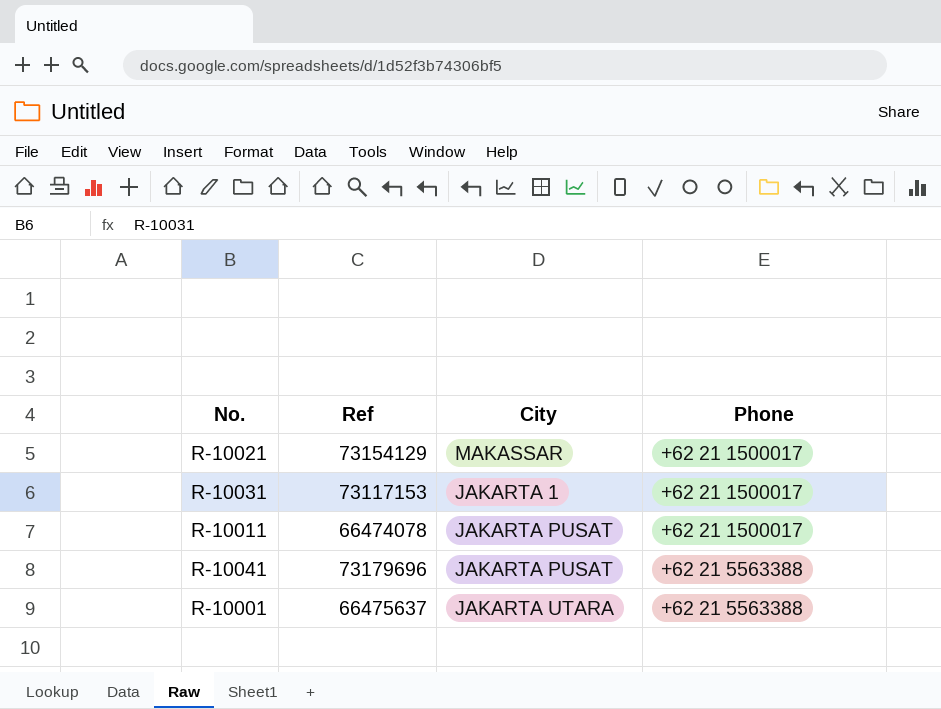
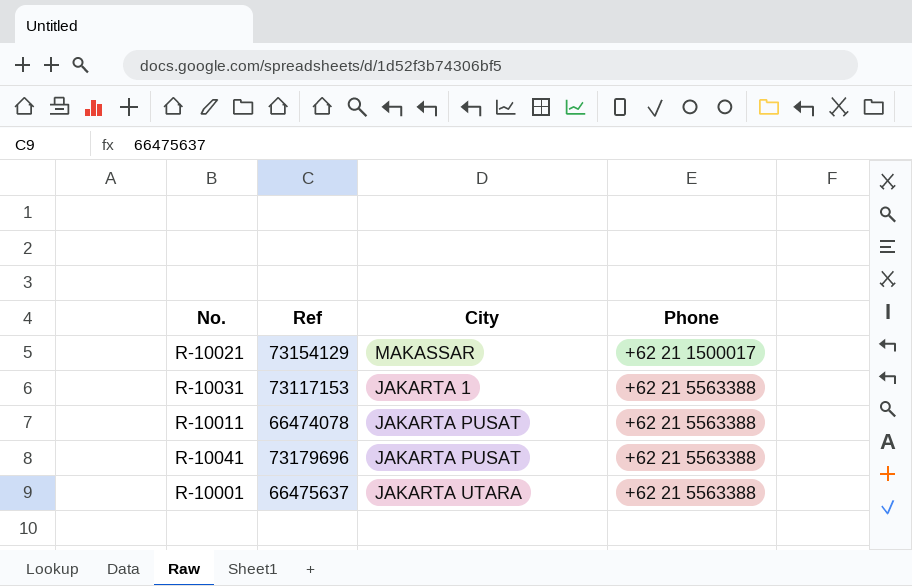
R-10031 | Phone: +62 21 1500017 -> +62 21 5563388
R-10011 | Phone: +62 21 1500017 -> +62 21 5563388

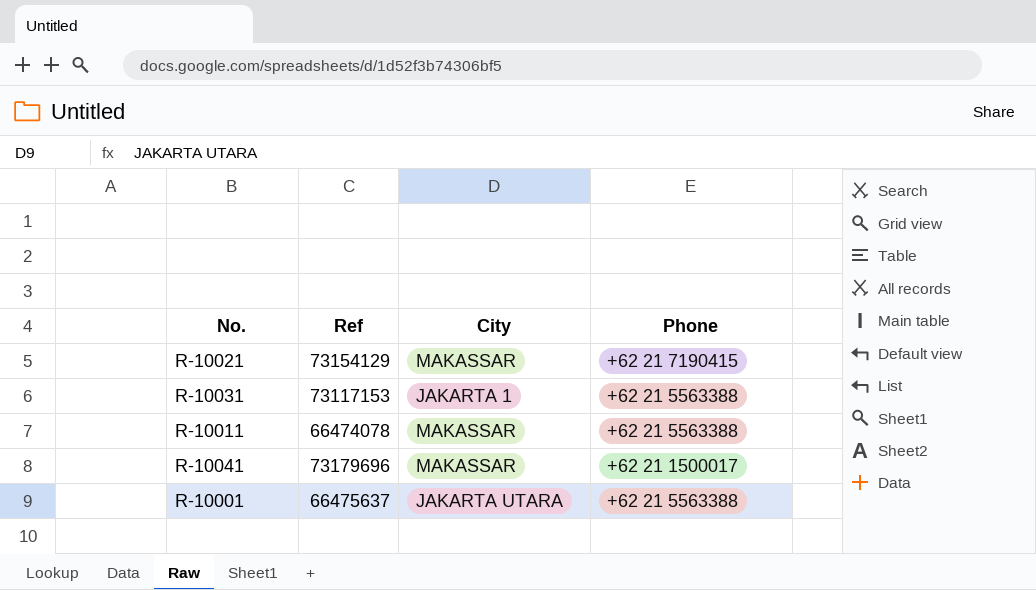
R-10021 | Phone: +62 21 1500017 -> +62 21 7190415
R-10011 | City: JAKARTA PUSAT -> MAKASSAR
R-10041 | City: JAKARTA PUSAT -> MAKASSAR
R-10041 | Phone: +62 21 5563388 -> +62 21 1500017

